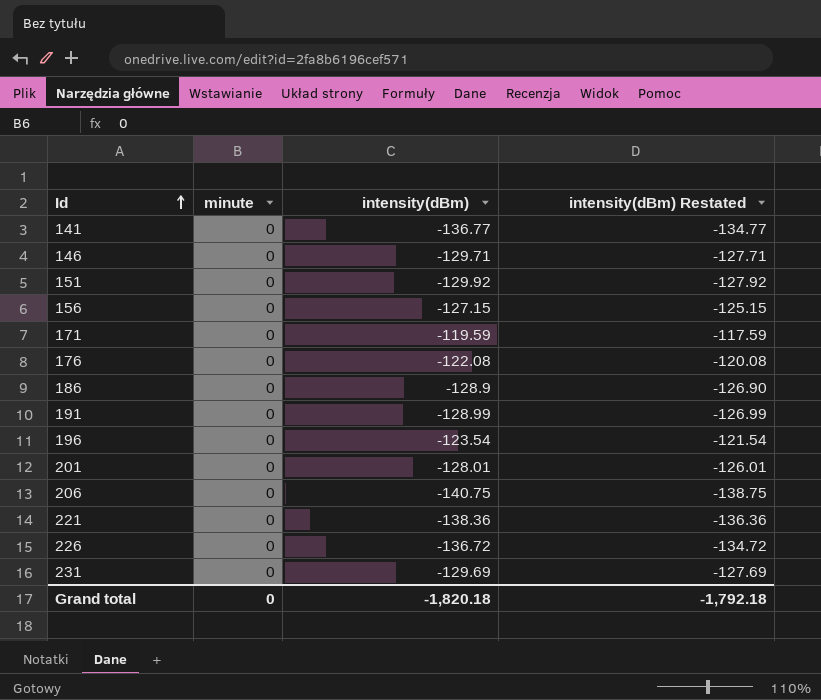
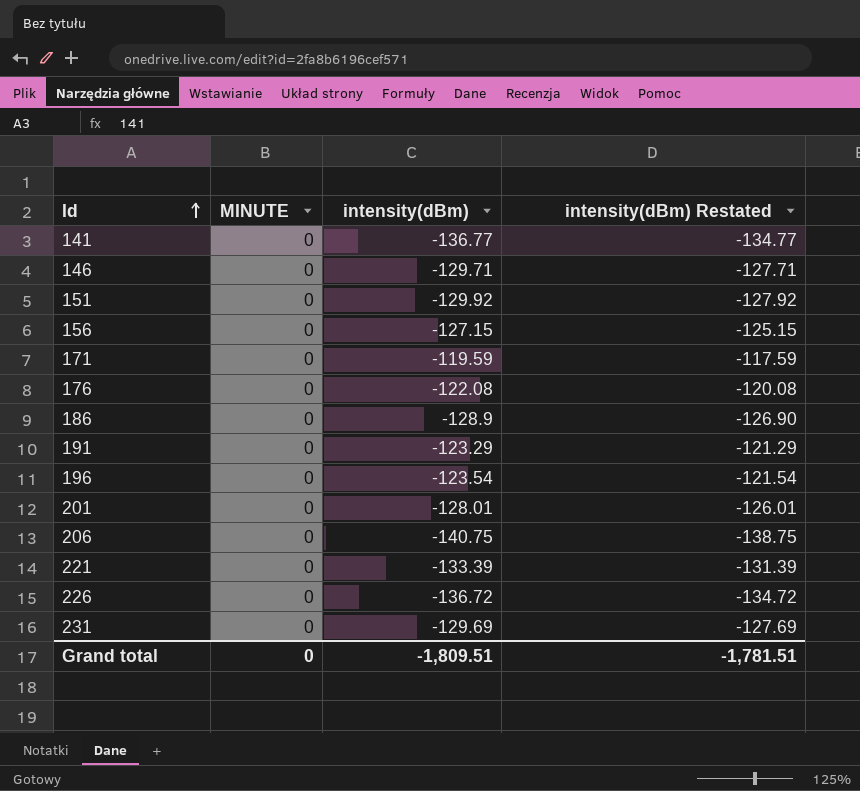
column name: minute -> MINUTE
191 | intensity(dBm): -128.99 -> -123.29
191 | intensity(dBm) Restated: -126.99 -> -121.29
221 | intensity(dBm): -138.36 -> -133.39
221 | intensity(dBm) Restated: -136.36 -> -131.39
Grand total | intensity(dBm): -1,820.18 -> -1,809.51
Grand total | intensity(dBm) Restated: -1,792.18 -> -1,781.51

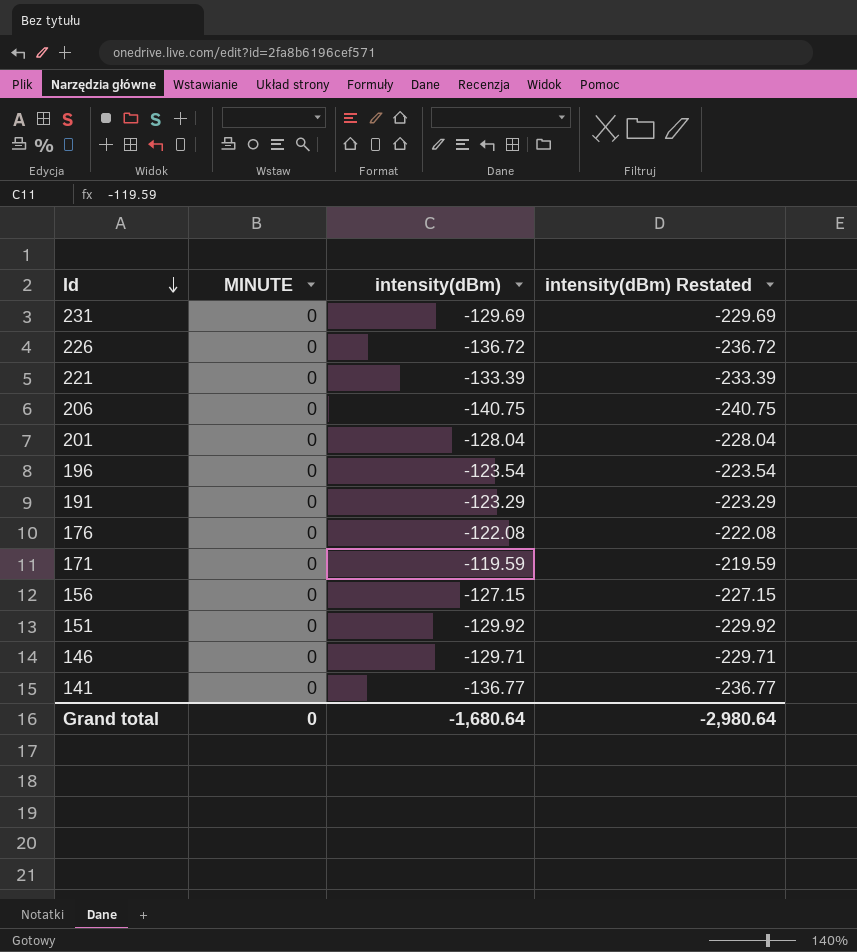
row order: Id ascending -> Id descending
column intensity(dBm) Restated | formula: [intensity(dBm)] + 2 -> [intensity(dBm)] - 100
row 186: 0 | -128.9 | -126.90 -> none
201 | intensity(dBm): -128.01 -> -128.04
Grand total | intensity(dBm): -1,809.51 -> -1,680.64
Grand total | intensity(dBm) Restated: -1,781.51 -> -2,980.64

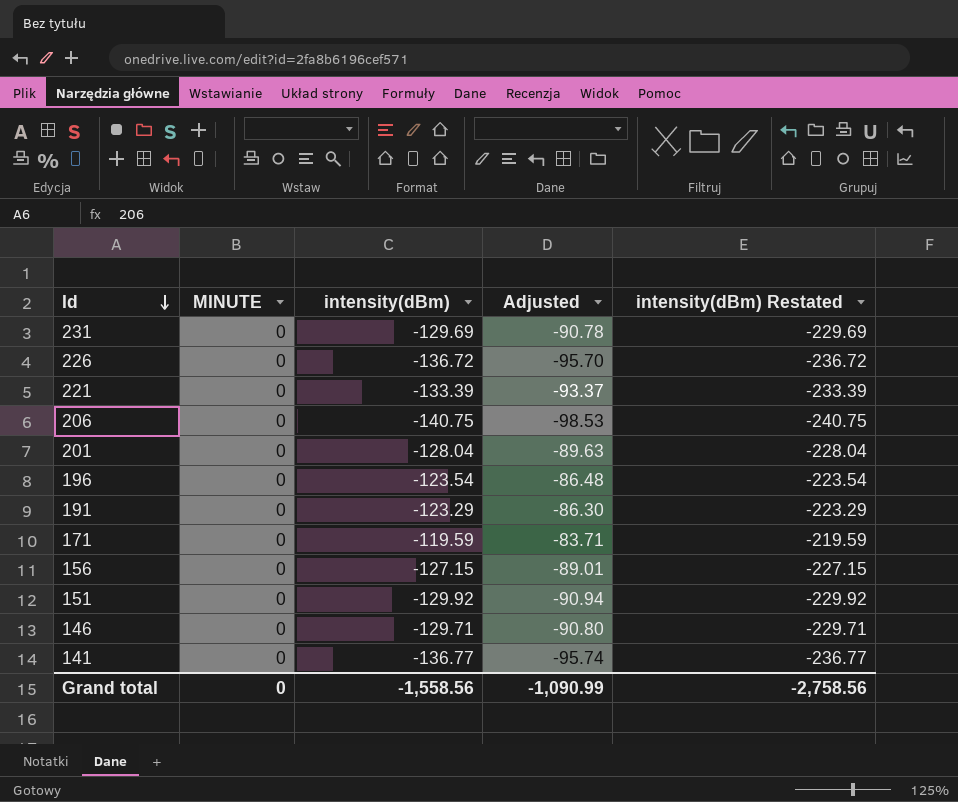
column Adjusted | formula: none -> [intensity(dBm)] * 0.7
row 176: 0 | -122.08 | -222.08 -> none
Grand total | intensity(dBm): -1,680.64 -> -1,558.56
Grand total | intensity(dBm) Restated: -2,980.64 -> -2,758.56

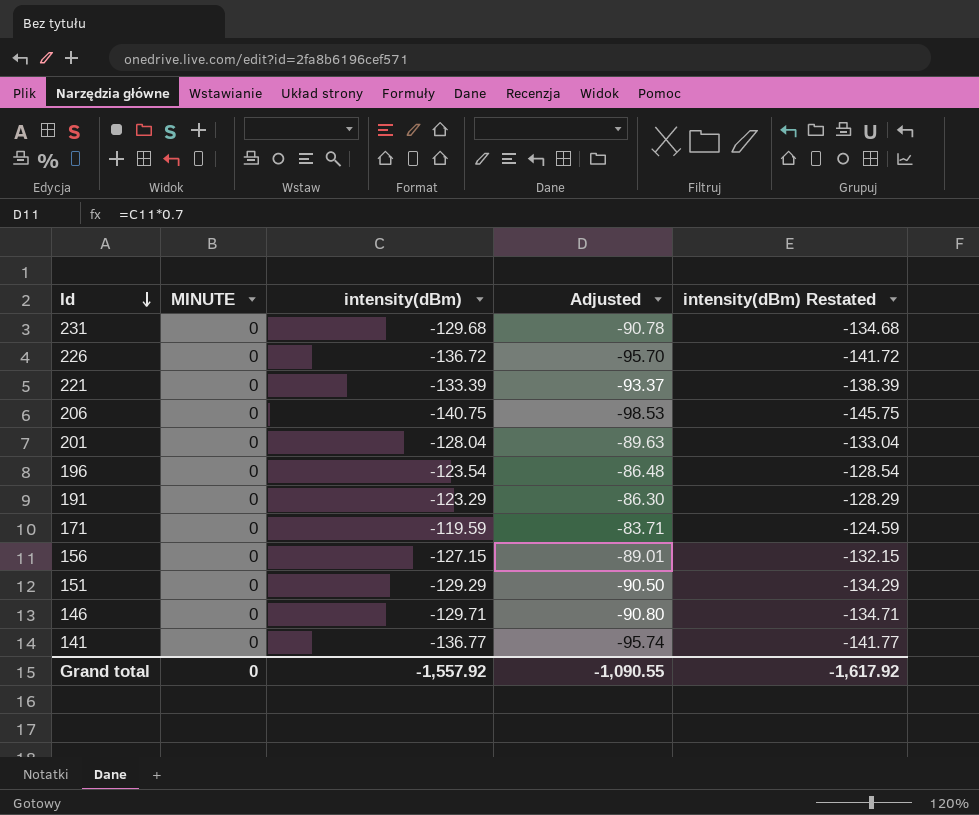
column intensity(dBm) Restated | formula: [intensity(dBm)] - 100 -> [intensity(dBm)] - 5
231 | intensity(dBm): -129.69 -> -129.68
151 | intensity(dBm): -129.92 -> -129.29
151 | Adjusted: -90.94 -> -90.50
Grand total | intensity(dBm): -1,558.56 -> -1,557.92
Grand total | Adjusted: -1,090.99 -> -1,090.55
Grand total | intensity(dBm) Restated: -2,758.56 -> -1,617.92

